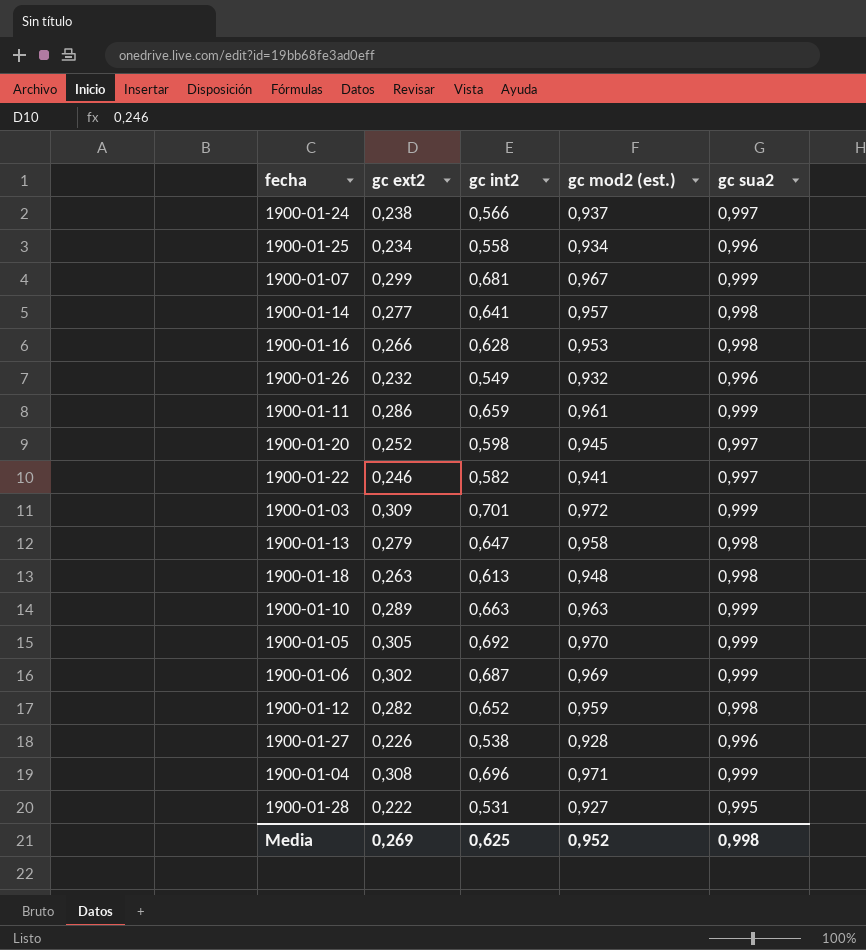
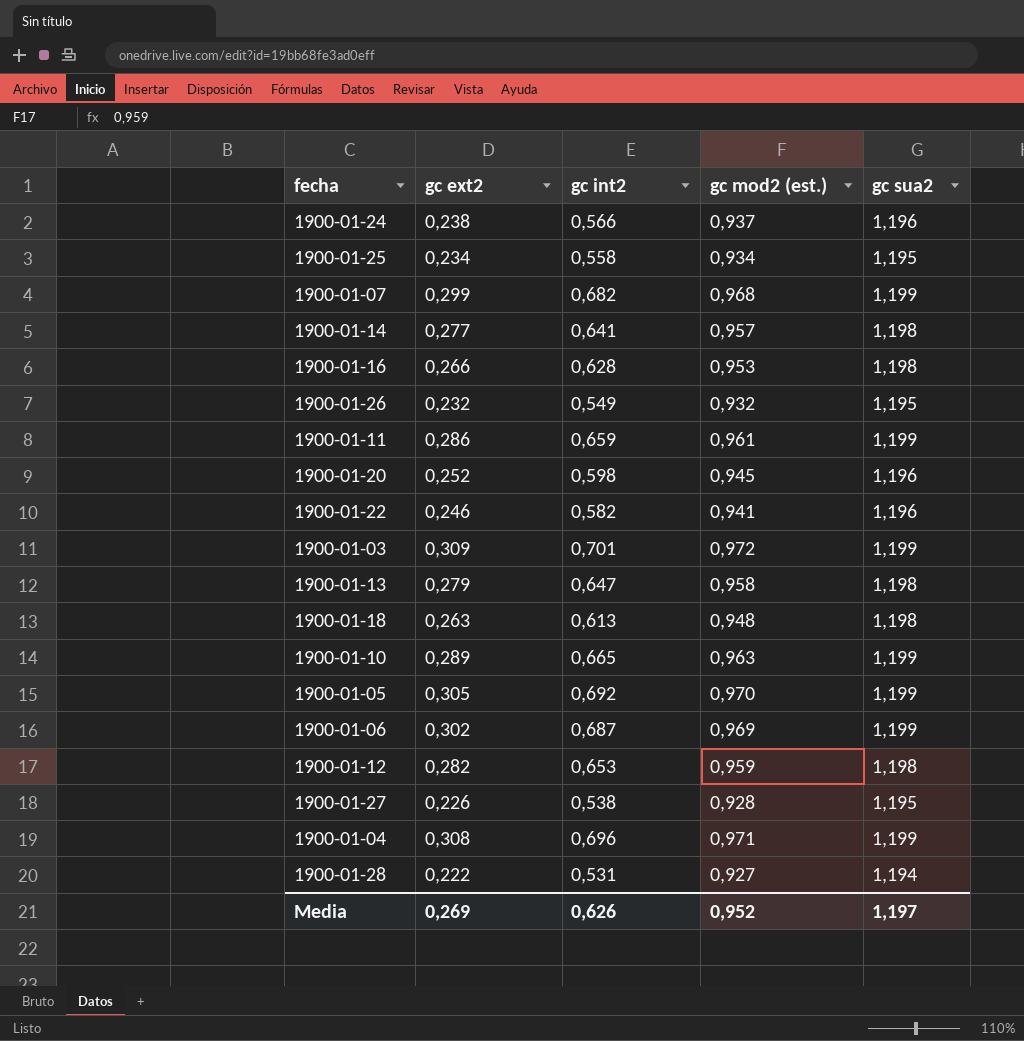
1900-01-24 | gc sua2: 0,997 -> 1,196
1900-01-25 | gc sua2: 0,996 -> 1,195
1900-01-07 | gc int2: 0,681 -> 0,682
1900-01-07 | gc mod2 (est.): 0,967 -> 0,968
1900-01-07 | gc sua2: 0,999 -> 1,199
1900-01-14 | gc sua2: 0,998 -> 1,198
1900-01-16 | gc sua2: 0,998 -> 1,198
1900-01-26 | gc sua2: 0,996 -> 1,195
1900-01-11 | gc sua2: 0,999 -> 1,199
1900-01-20 | gc sua2: 0,997 -> 1,196
1900-01-22 | gc sua2: 0,997 -> 1,196
1900-01-03 | gc sua2: 0,999 -> 1,199
1900-01-13 | gc sua2: 0,998 -> 1,198
1900-01-18 | gc sua2: 0,998 -> 1,198
1900-01-10 | gc int2: 0,663 -> 0,665
1900-01-10 | gc sua2: 0,999 -> 1,199
1900-01-05 | gc sua2: 0,999 -> 1,199
1900-01-06 | gc sua2: 0,999 -> 1,199
1900-01-12 | gc int2: 0,652 -> 0,653
1900-01-12 | gc sua2: 0,998 -> 1,198
1900-01-27 | gc sua2: 0,996 -> 1,195
1900-01-04 | gc sua2: 0,999 -> 1,199
1900-01-28 | gc sua2: 0,995 -> 1,194
Media | gc int2: 0,625 -> 0,626
Media | gc sua2: 0,998 -> 1,197

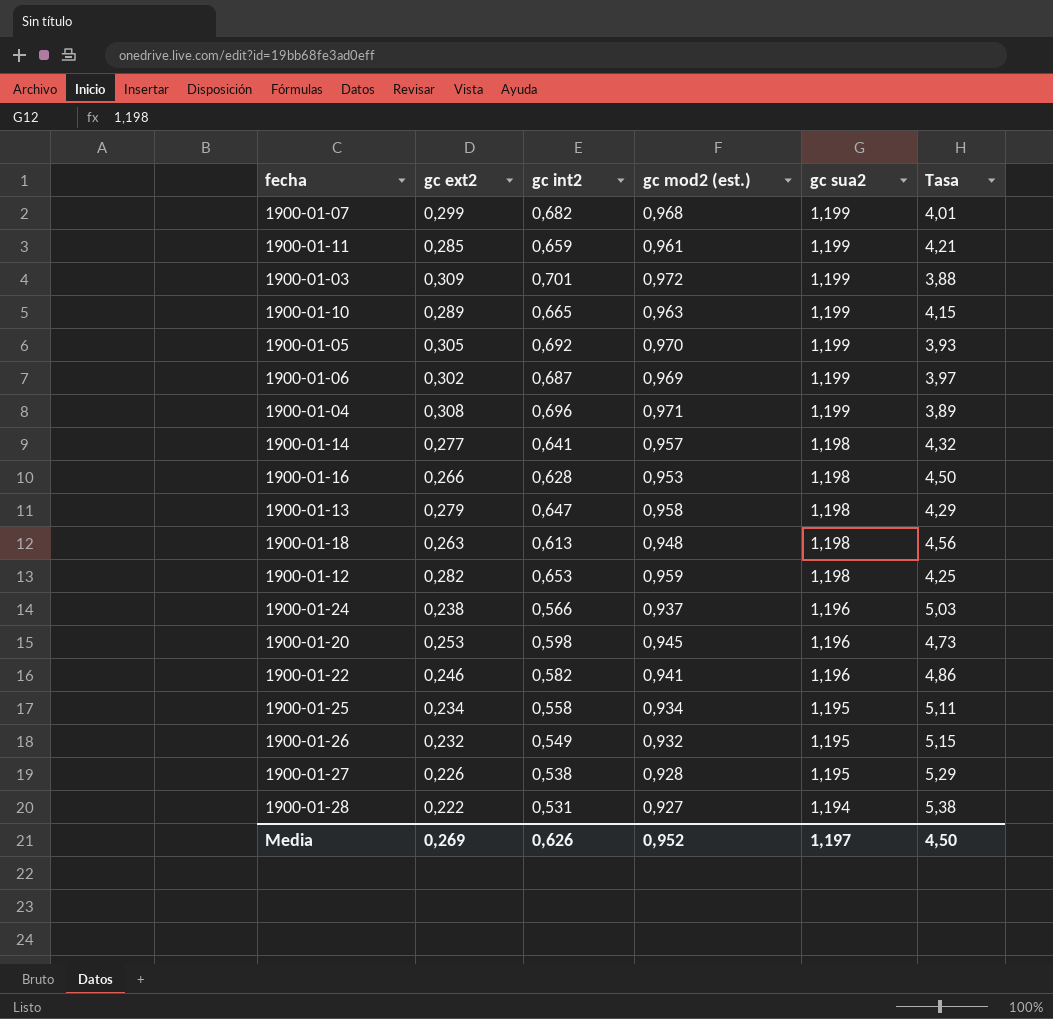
row order: none -> gc sua2 descending
column Tasa | formula: none -> [gc sua2] / [gc ext2]
1900-01-11 | gc ext2: 0,286 -> 0,285
1900-01-20 | gc ext2: 0,252 -> 0,253

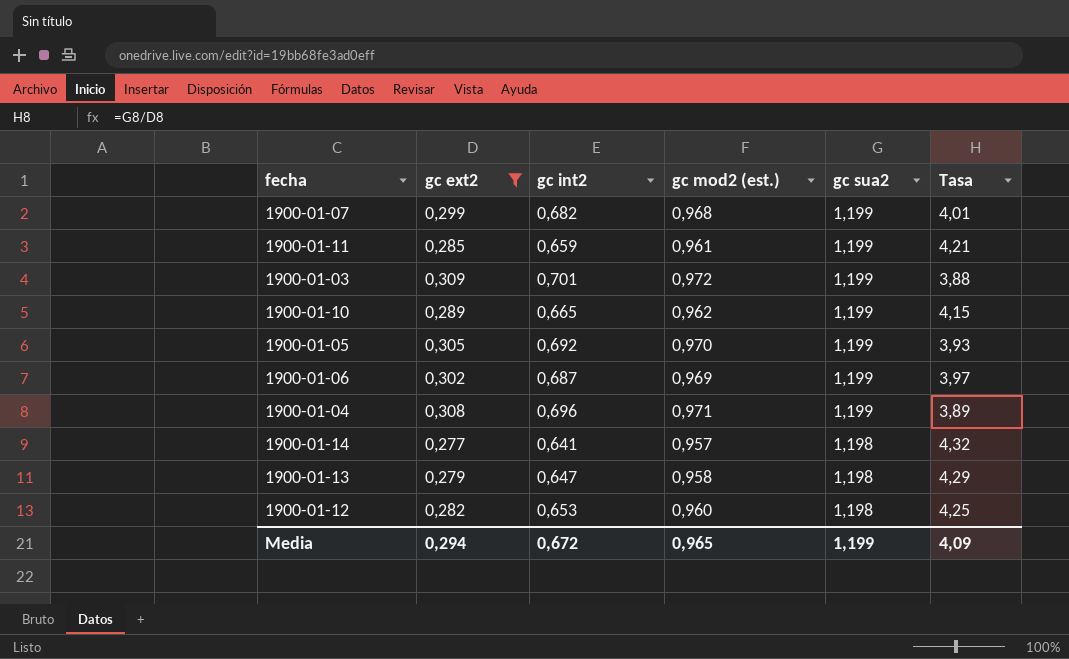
filter: none -> gc ext2 >= 0,277
1900-01-10 | gc mod2 (est.): 0,963 -> 0,962
1900-01-12 | gc mod2 (est.): 0,959 -> 0,960
Media | gc ext2: 0,269 -> 0,294
Media | gc int2: 0,626 -> 0,672
Media | gc mod2 (est.): 0,952 -> 0,965
Media | gc sua2: 1,197 -> 1,199
Media | Tasa: 4,50 -> 4,09

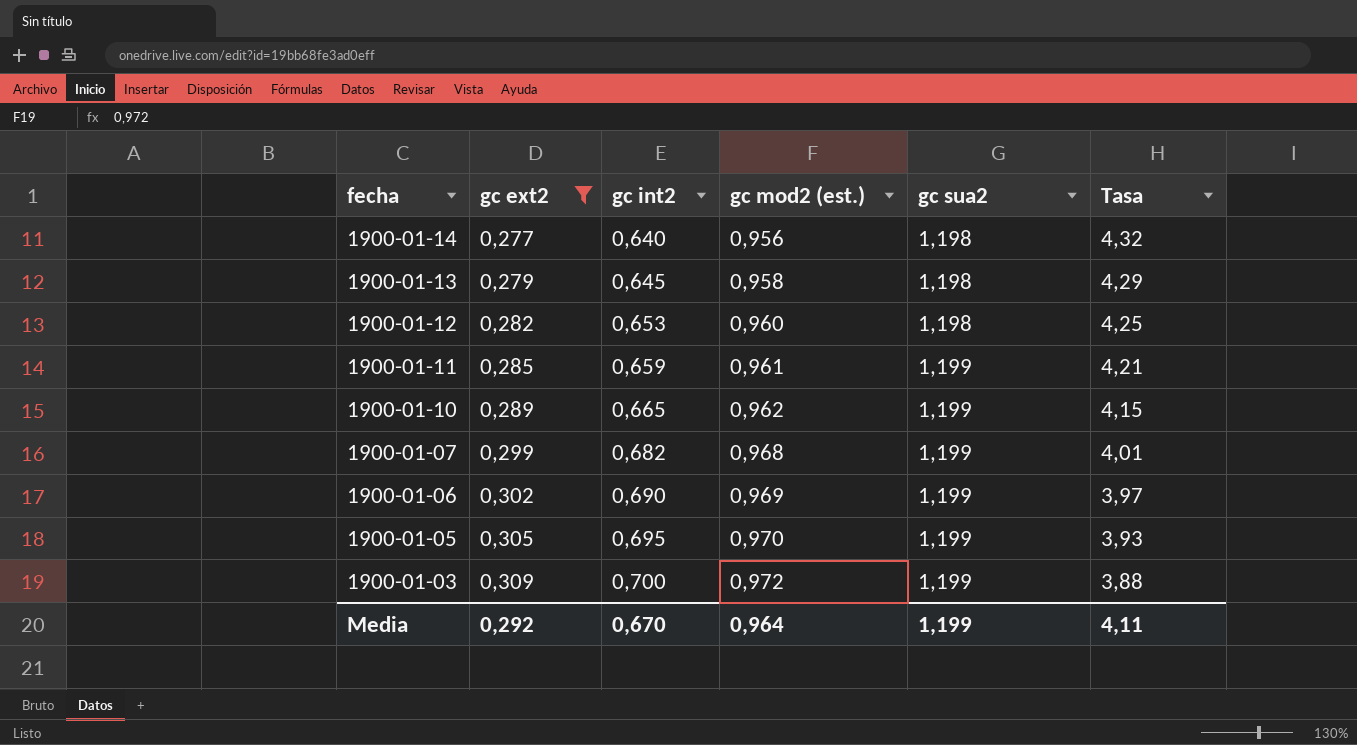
row order: gc sua2 descending -> fecha descending
row 1900-01-04: 0,308 | 0,696 | 0,971 | 1,199 | 3,89 -> none
1900-01-14 | gc int2: 0,641 -> 0,640
1900-01-14 | gc mod2 (est.): 0,957 -> 0,956
1900-01-13 | gc int2: 0,647 -> 0,645
1900-01-06 | gc int2: 0,687 -> 0,690
1900-01-05 | gc int2: 0,692 -> 0,695
1900-01-03 | gc int2: 0,701 -> 0,700
Media | gc ext2: 0,294 -> 0,292
Media | gc int2: 0,672 -> 0,670
Media | gc mod2 (est.): 0,965 -> 0,964
Media | Tasa: 4,09 -> 4,11

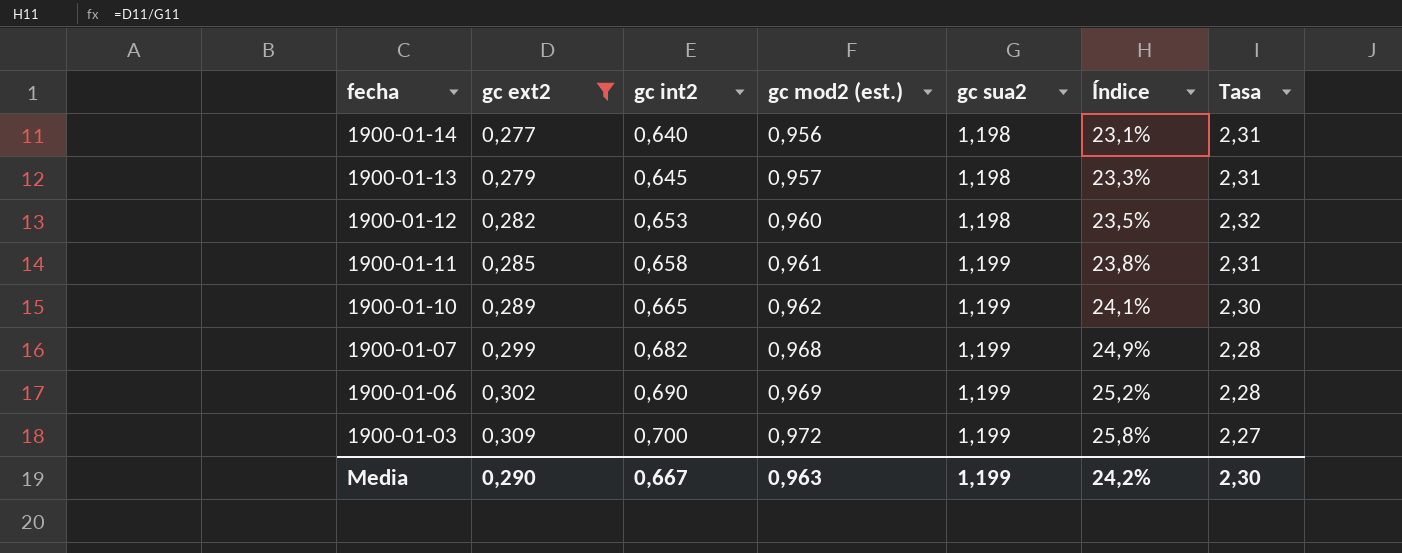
column Índice | formula: none -> [gc ext2] / [gc sua2]
column Tasa | formula: [gc sua2] / [gc ext2] -> [gc int2] / [gc ext2]
row 1900-01-05: 0,305 | 0,695 | 0,970 | 1,199 | 3,93 -> none
1900-01-13 | gc mod2 (est.): 0,958 -> 0,957
1900-01-11 | gc int2: 0,659 -> 0,658
Media | gc ext2: 0,292 -> 0,290
Media | gc int2: 0,670 -> 0,667
Media | gc mod2 (est.): 0,964 -> 0,963
Media | Tasa: 4,11 -> 2,30

